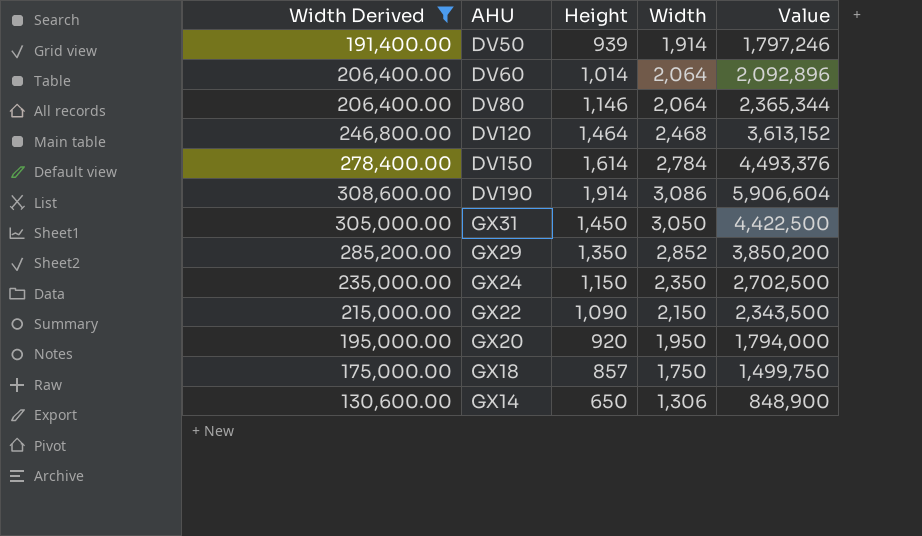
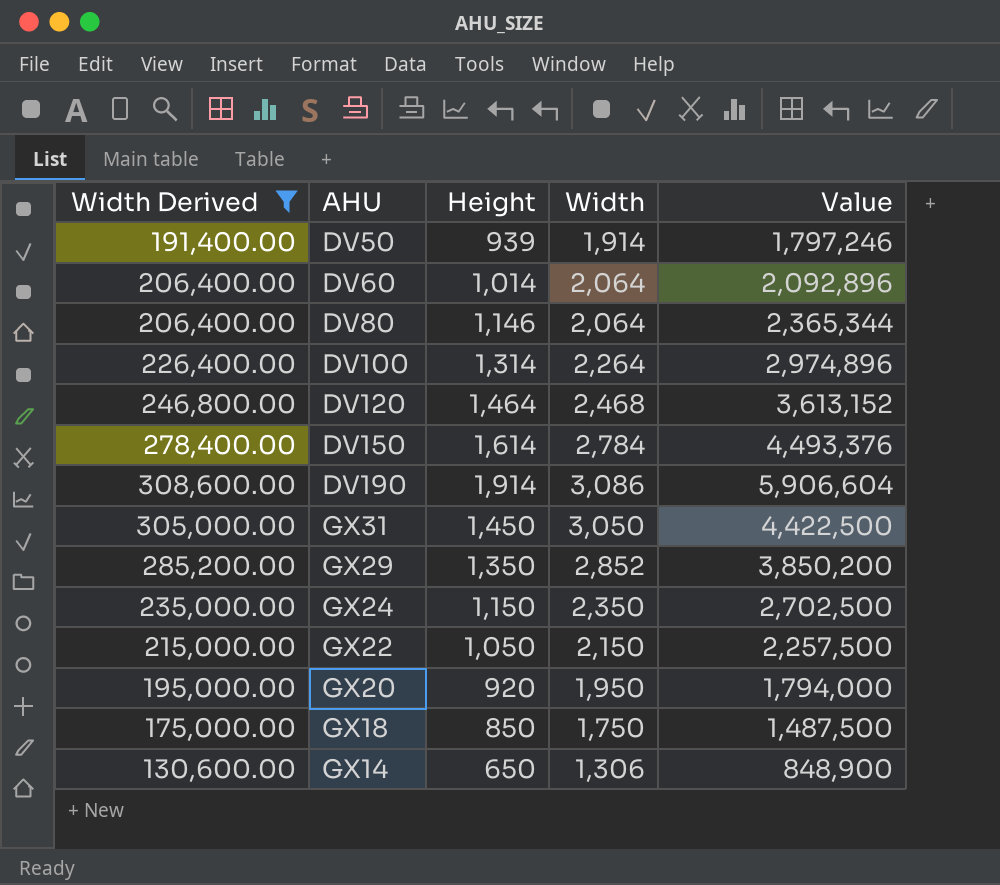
row DV100: none -> 226,400.00 | 1,314 | 2,264 | 2,974,896
GX22 | Height: 1,090 -> 1,050
GX22 | Value: 2,343,500 -> 2,257,500
GX18 | Height: 857 -> 850
GX18 | Value: 1,499,750 -> 1,487,500

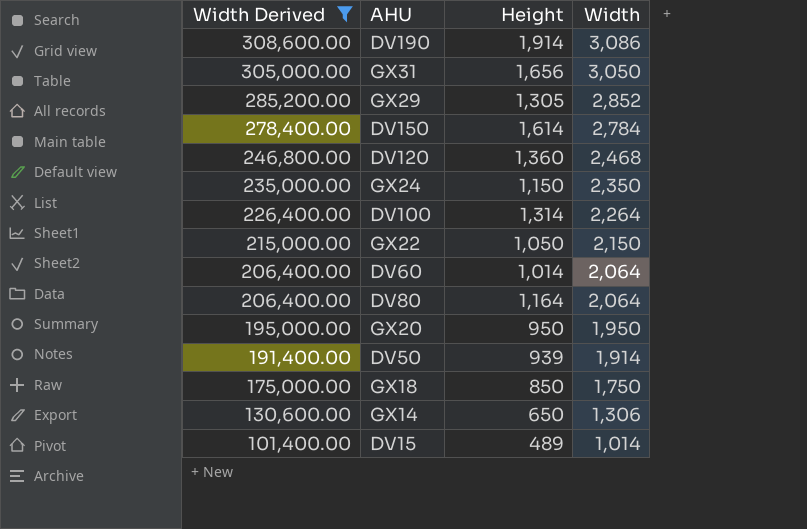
row order: none -> Width Derived descending
column Value | formula: [Height] * [Width] -> none
GX31 | Height: 1,450 -> 1,656
GX29 | Height: 1,350 -> 1,305
DV120 | Height: 1,464 -> 1,360
DV80 | Height: 1,146 -> 1,164
GX20 | Height: 920 -> 950
row DV15: none -> 101,400.00 | 489 | 1,014

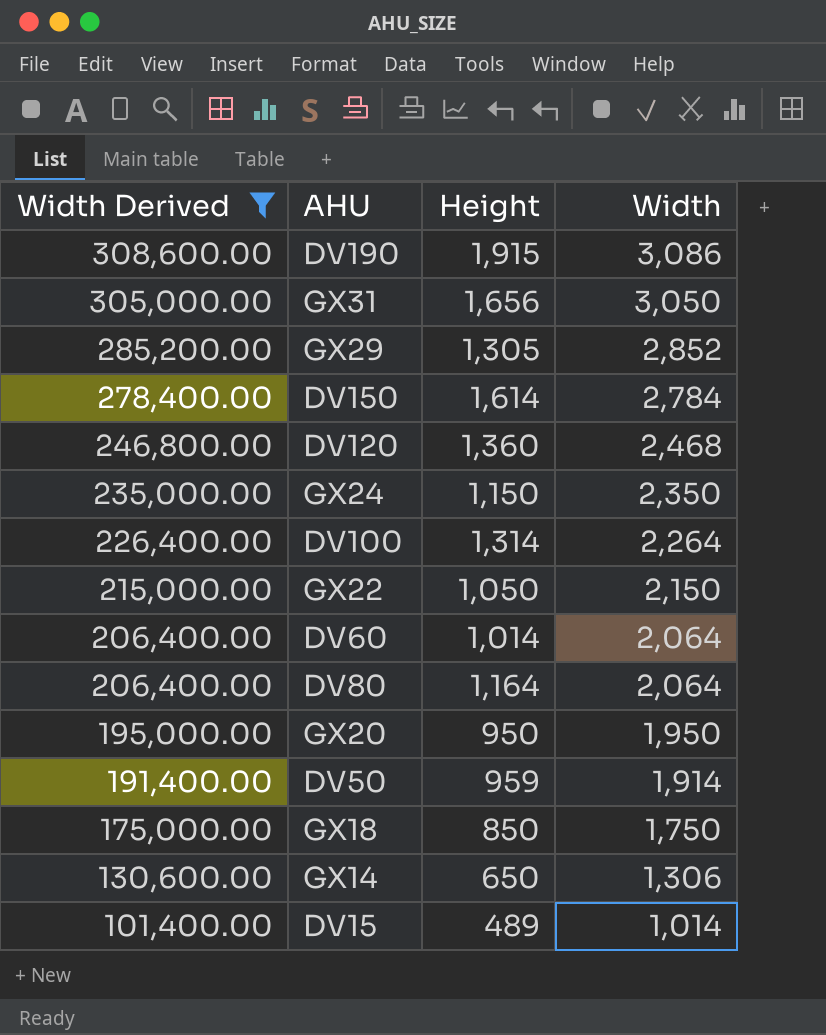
DV190 | Height: 1,914 -> 1,915
DV50 | Height: 939 -> 959

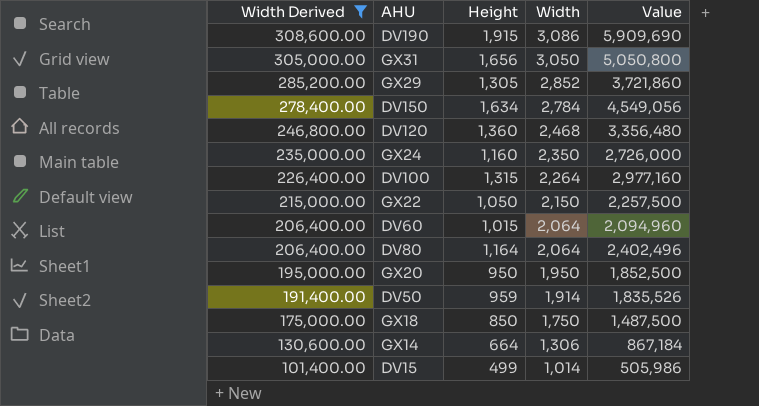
column Value | formula: none -> [Height] * [Width]
DV150 | Height: 1,614 -> 1,634
GX24 | Height: 1,150 -> 1,160
DV100 | Height: 1,314 -> 1,315
DV60 | Height: 1,014 -> 1,015
GX14 | Height: 650 -> 664
DV15 | Height: 489 -> 499

